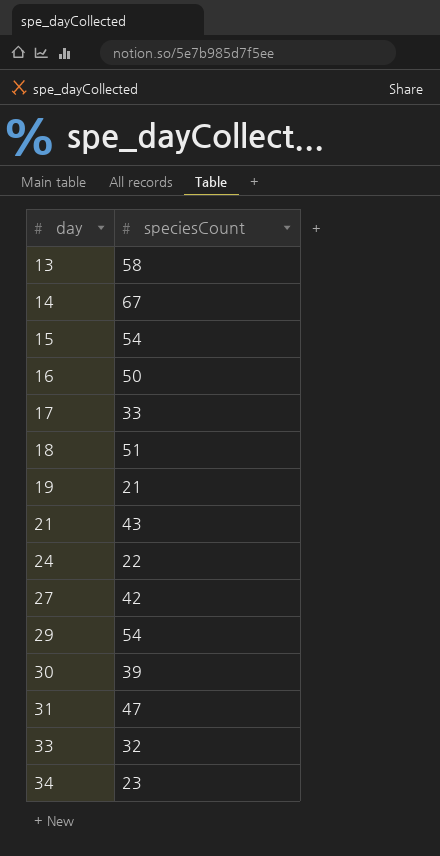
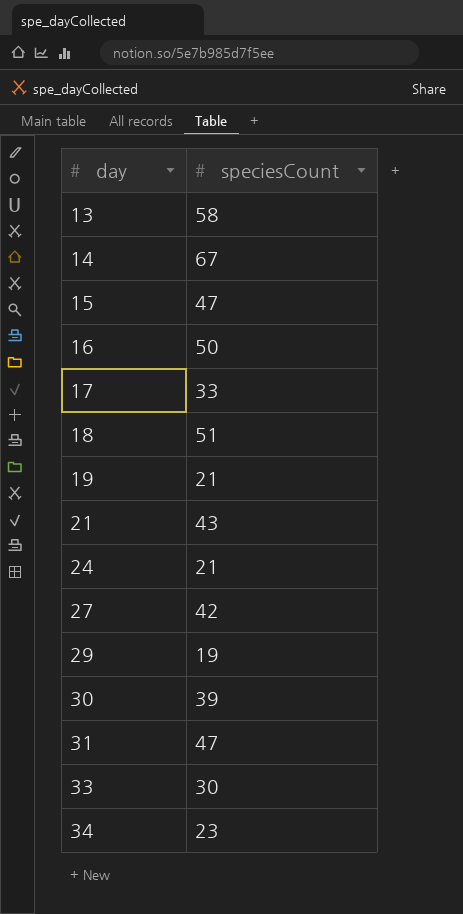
15 | speciesCount: 54 -> 47
24 | speciesCount: 22 -> 21
29 | speciesCount: 54 -> 19
33 | speciesCount: 32 -> 30

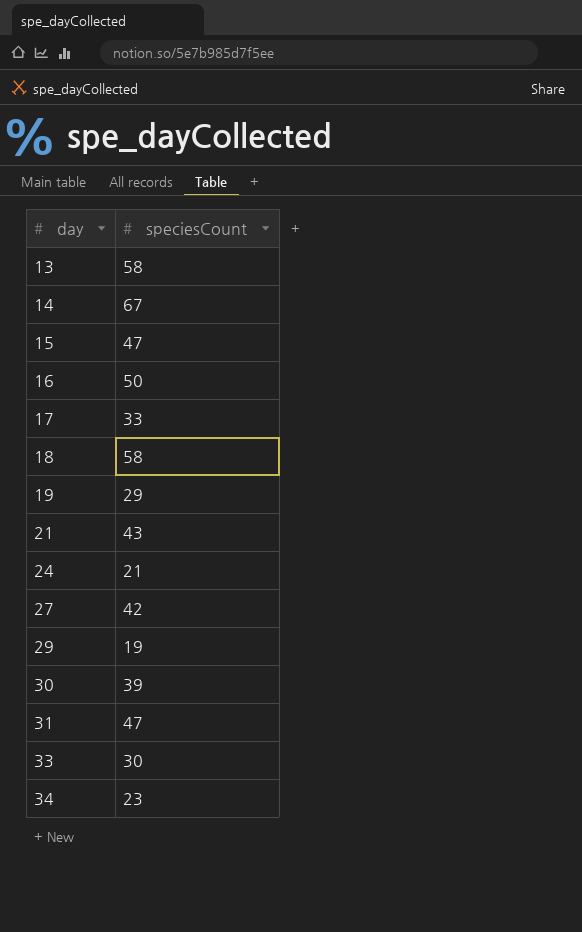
18 | speciesCount: 51 -> 58
19 | speciesCount: 21 -> 29

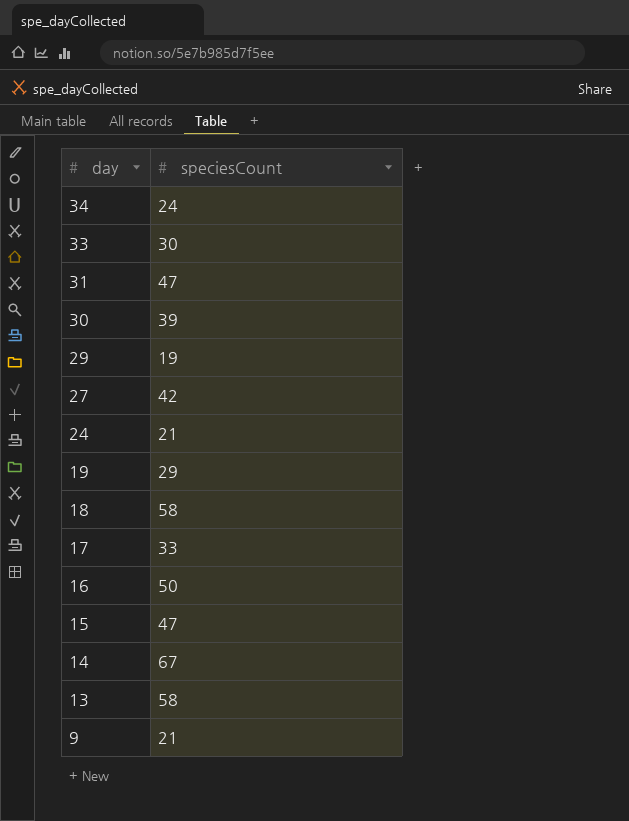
row order: day ascending -> day descending
row 21: 43 -> none
34 | speciesCount: 23 -> 24
row 9: none -> 21

